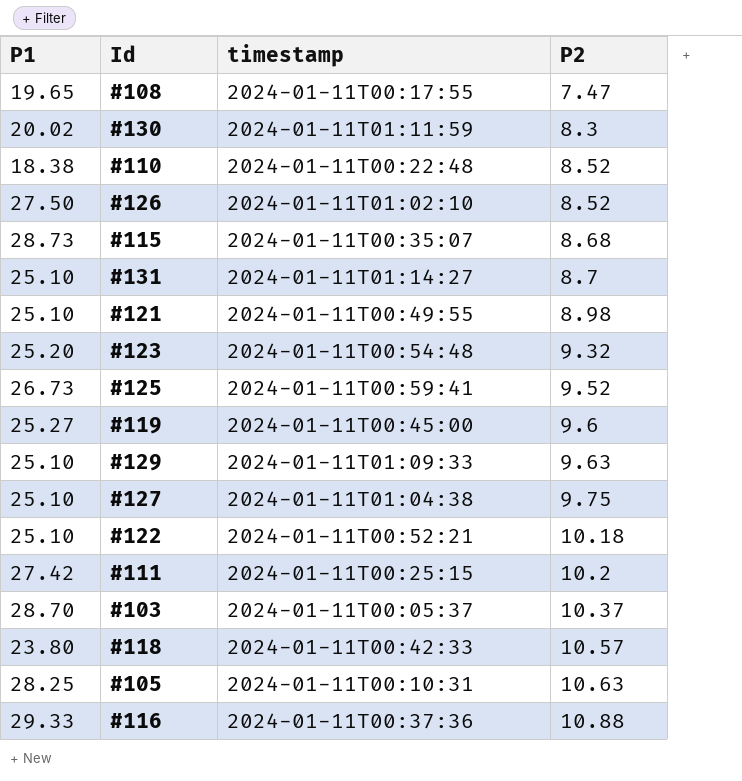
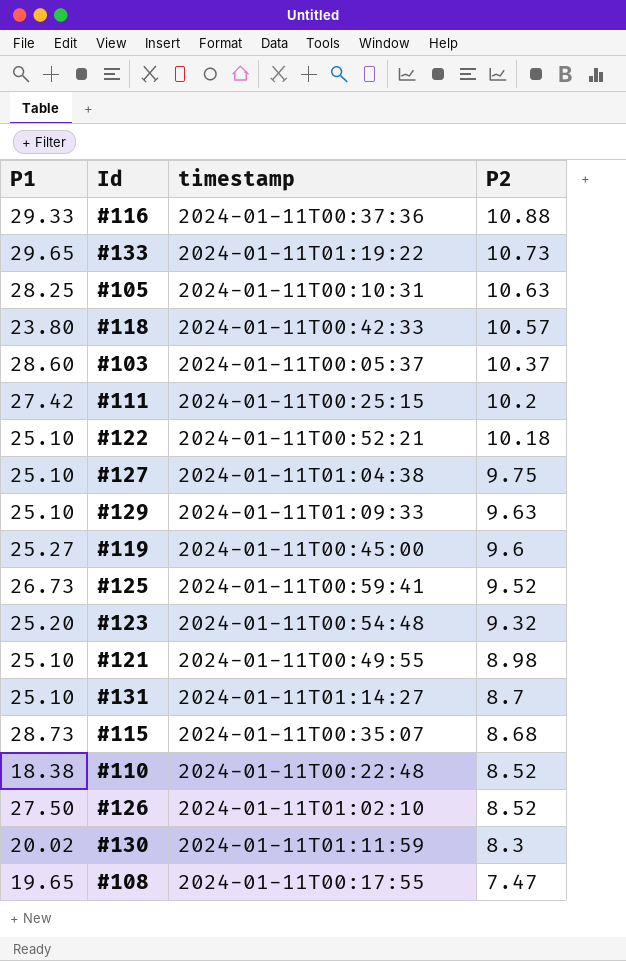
row order: P2 ascending -> P2 descending
row #133: none -> 29.65 | 2024-01-11T01:19:22 | 10.73
#103 | P1: 28.70 -> 28.60

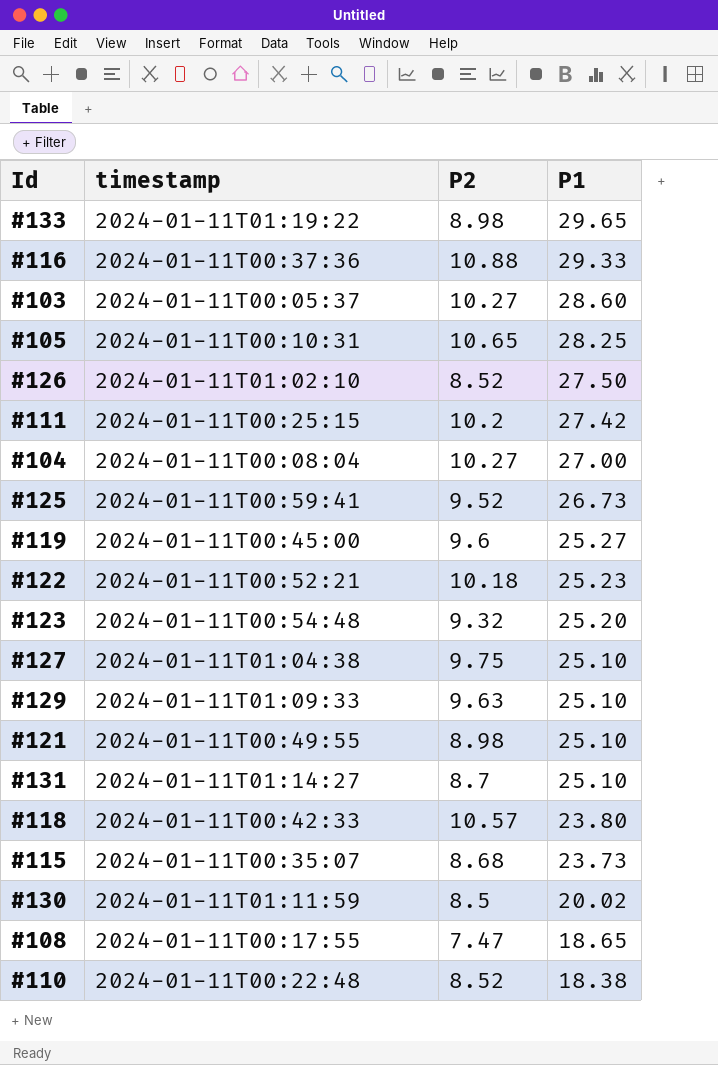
row order: P2 descending -> P1 descending
column P1 | position: 1 -> 4
#133 | P2: 10.73 -> 8.98
#103 | P2: 10.37 -> 10.27
#105 | P2: 10.63 -> 10.65
row #104: none -> 2024-01-11T00:08:04 | 10.27 | 27.00
#122 | P1: 25.10 -> 25.23
#115 | P1: 28.73 -> 23.73
#130 | P2: 8.3 -> 8.5
#108 | P1: 19.65 -> 18.65

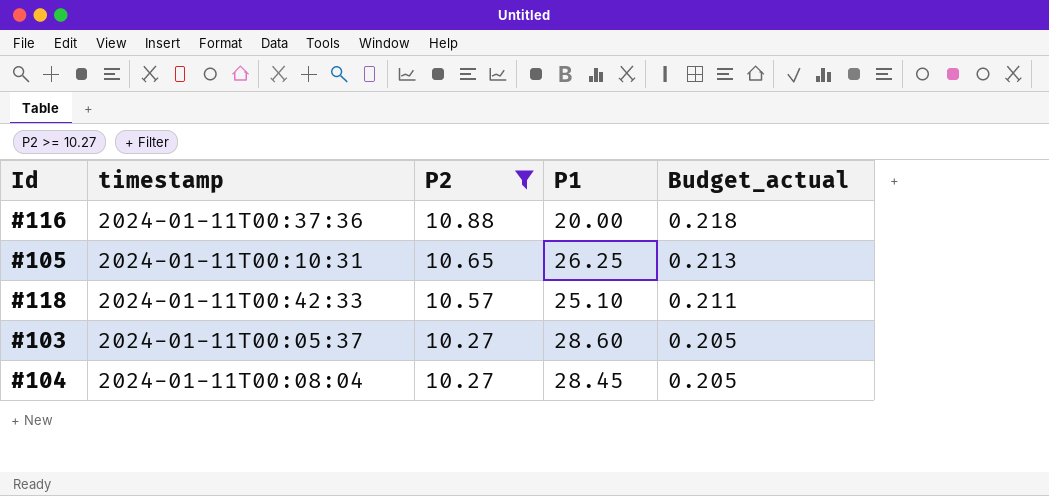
filter: none -> P2 >= 10.27
row order: P1 descending -> P2 descending
column Budget_actual | formula: none -> [P2] * 0.02
#116 | P1: 29.33 -> 20.00
#105 | P1: 28.25 -> 26.25
#118 | P1: 23.80 -> 25.10
#104 | P1: 27.00 -> 28.45

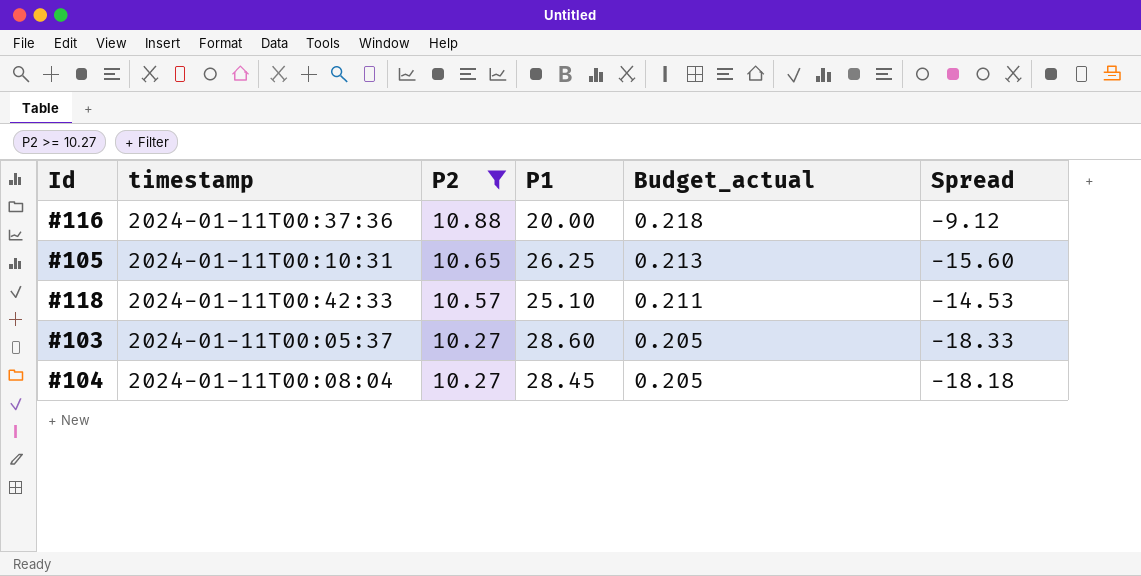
column Spread | formula: none -> [P2] - [P1]

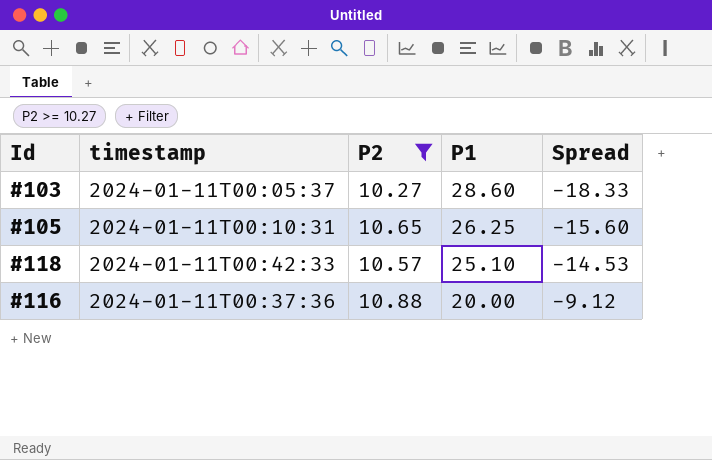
row order: P2 descending -> P1 descending
column Budget_actual | formula: [P2] * 0.02 -> none
row #104: 2024-01-11T00:08:04 | 10.27 | 28.45 | 0.205 | -18.18 -> none

